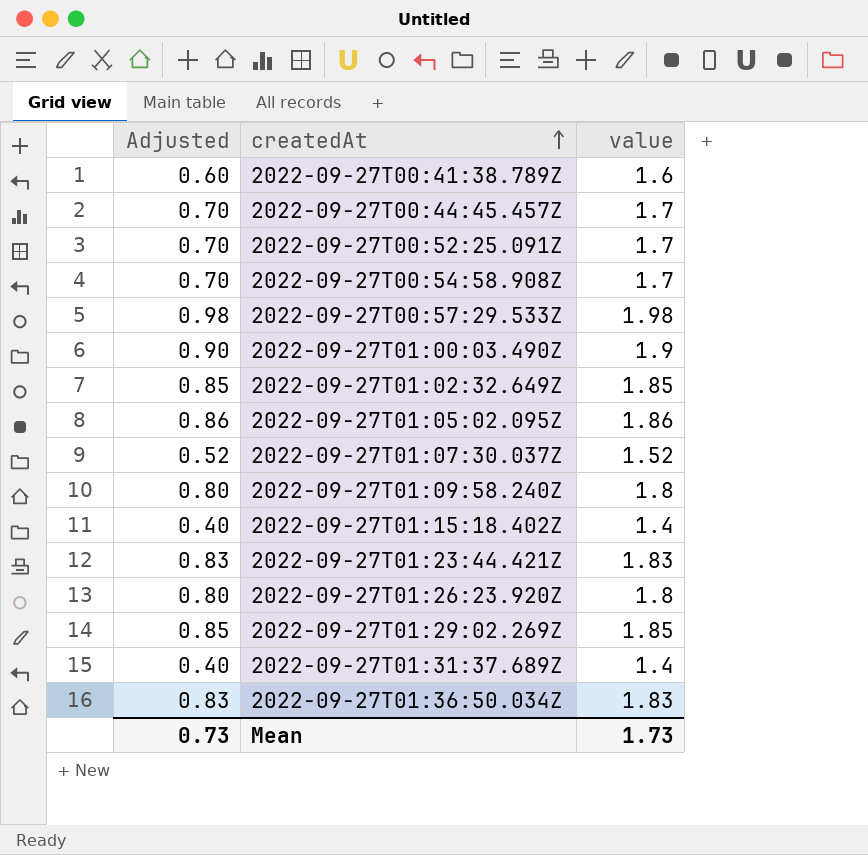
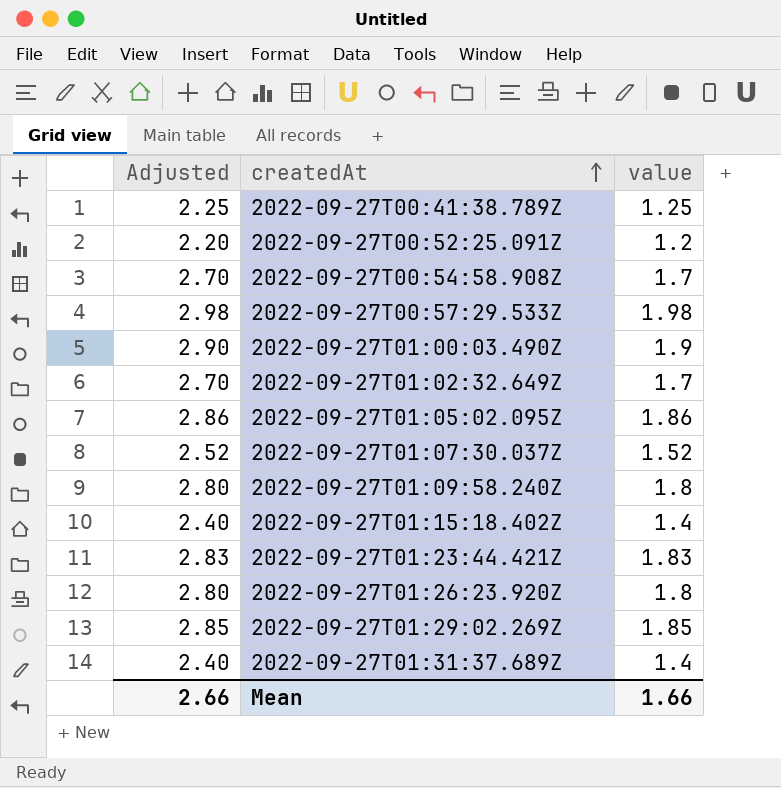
column Adjusted | formula: [value] - 1 -> [value] + 1
row 2022-09-27T00:44:45.457Z: 0.70 | 1.7 -> none
row 2022-09-27T01:36:50.034Z: 0.83 | 1.83 -> none
2022-09-27T00:41:38.789Z | value: 1.6 -> 1.25
2022-09-27T00:52:25.091Z | value: 1.7 -> 1.2
2022-09-27T01:02:32.649Z | value: 1.85 -> 1.7
Mean | Adjusted: 0.73 -> 2.66
Mean | value: 1.73 -> 1.66

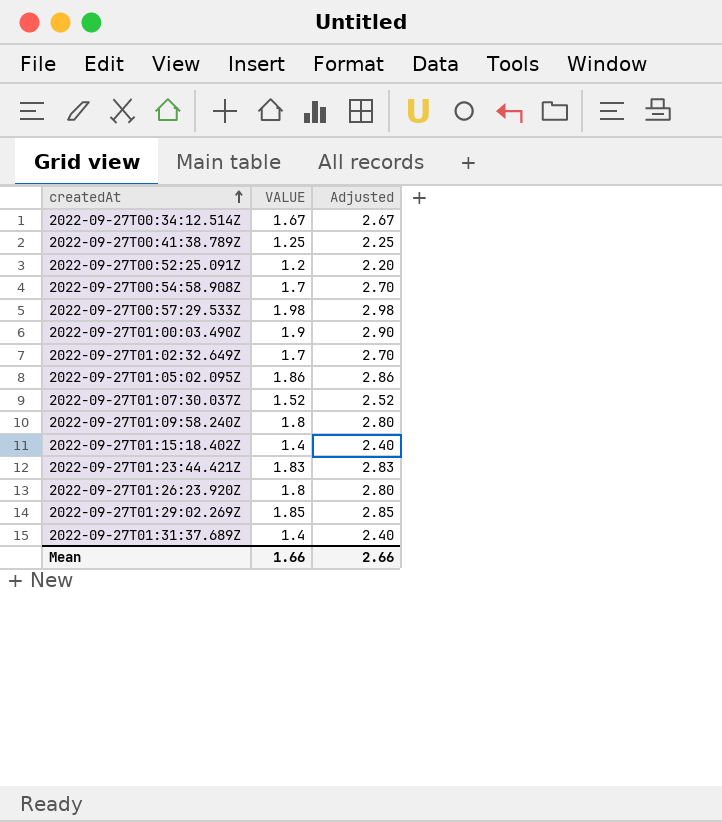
column name: value -> VALUE
column Adjusted | position: 1 -> 3
row 2022-09-27T00:34:12.514Z: none -> 1.67 | 2.67

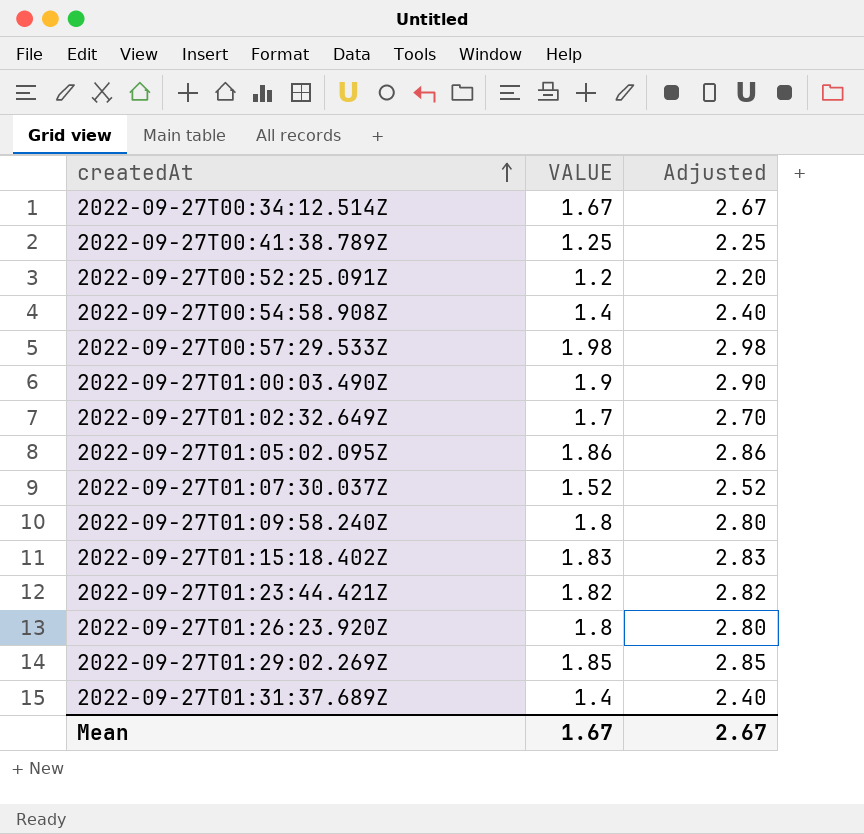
2022-09-27T00:54:58.908Z | VALUE: 1.7 -> 1.4
2022-09-27T00:54:58.908Z | Adjusted: 2.70 -> 2.40
2022-09-27T01:15:18.402Z | VALUE: 1.4 -> 1.83
2022-09-27T01:15:18.402Z | Adjusted: 2.40 -> 2.83
2022-09-27T01:23:44.421Z | VALUE: 1.83 -> 1.82
2022-09-27T01:23:44.421Z | Adjusted: 2.83 -> 2.82
Mean | VALUE: 1.66 -> 1.67
Mean | Adjusted: 2.66 -> 2.67

